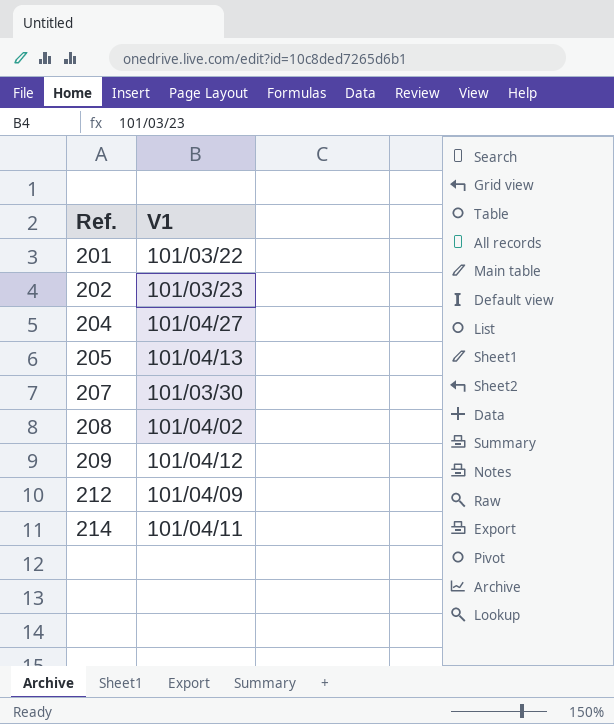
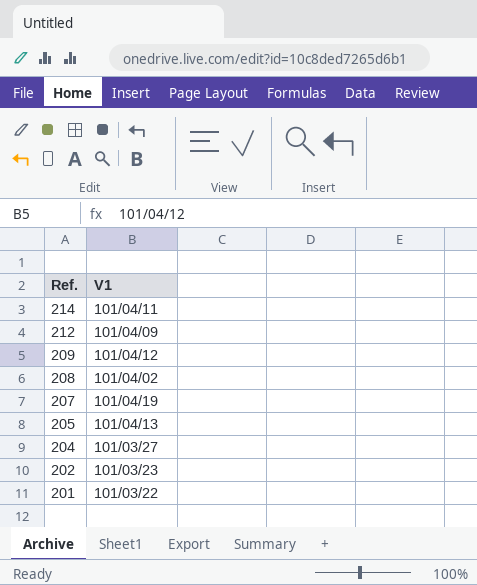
row order: Ref. ascending -> Ref. descending
207 | V1: 101/03/30 -> 101/04/19
204 | V1: 101/04/27 -> 101/03/27

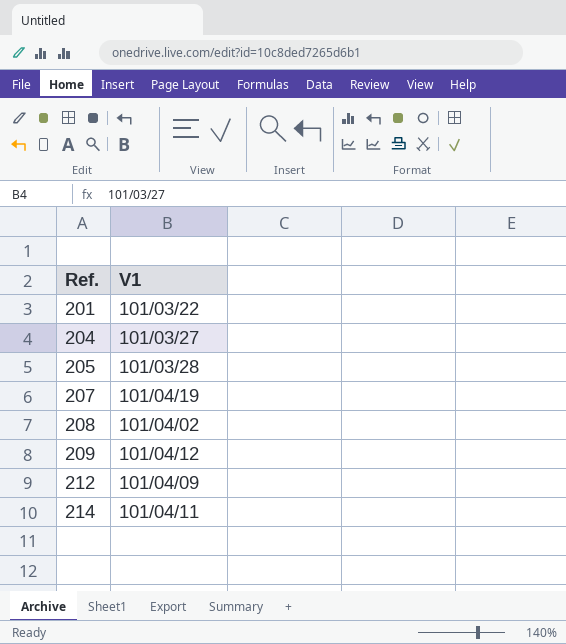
row order: Ref. descending -> Ref. ascending
row 202: 101/03/23 -> none
205 | V1: 101/04/13 -> 101/03/28

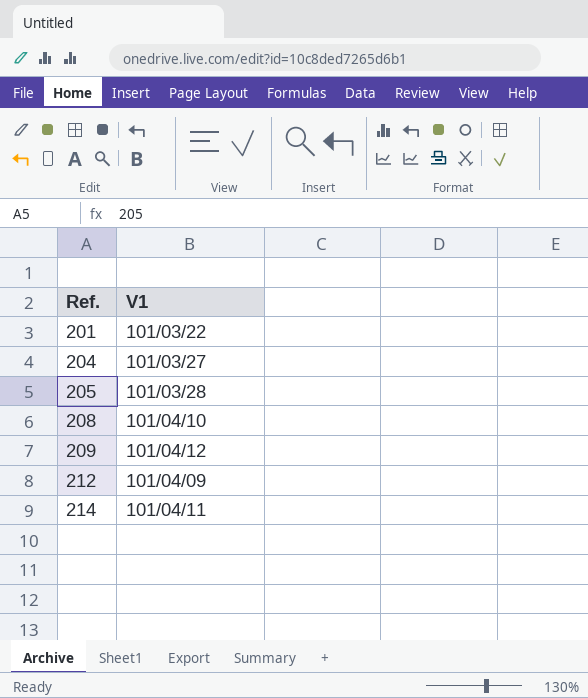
row 207: 101/04/19 -> none
208 | V1: 101/04/02 -> 101/04/10

